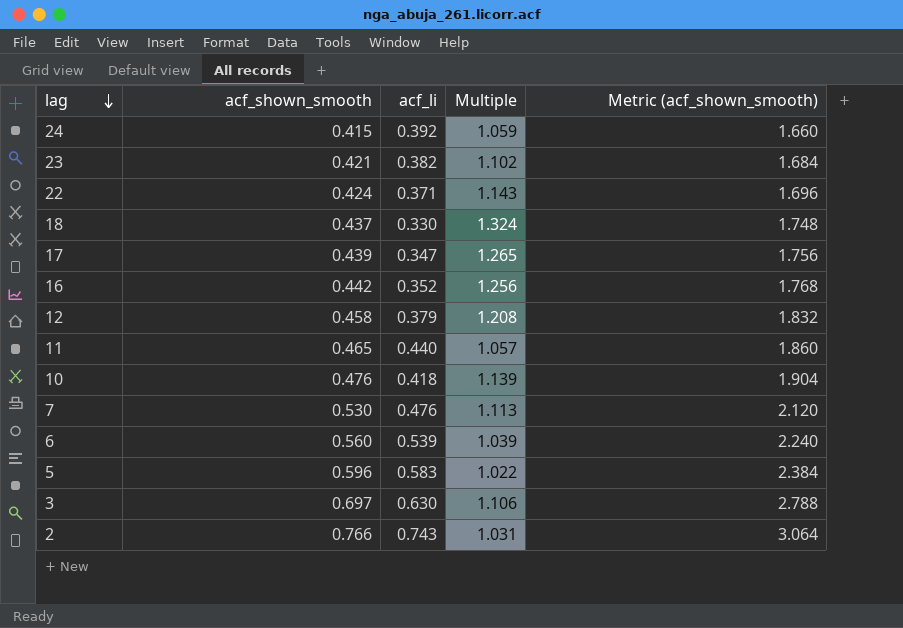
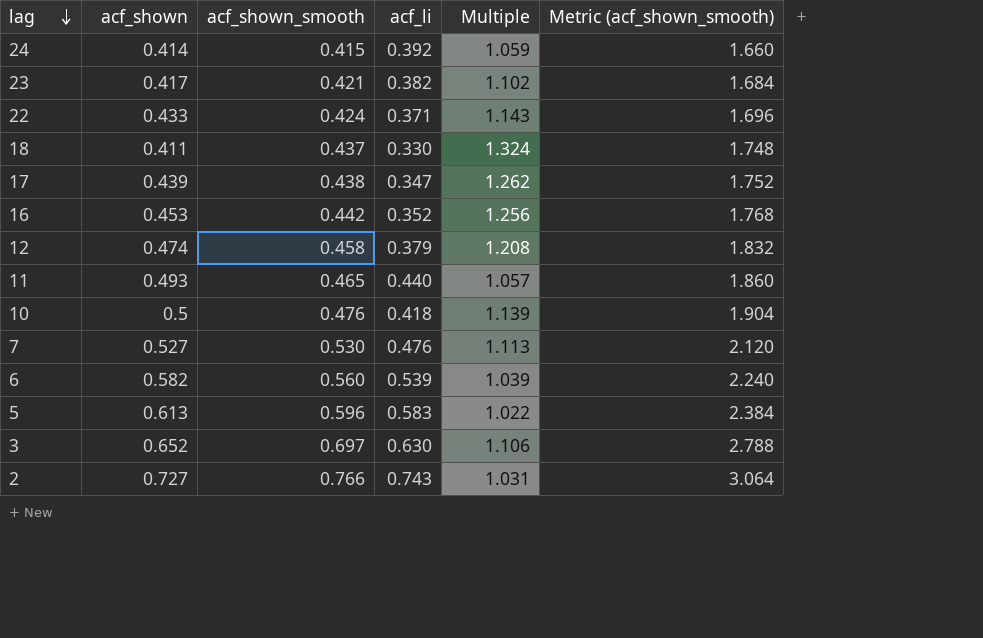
column acf_shown | position: none -> 2
17 | acf_shown_smooth: 0.439 -> 0.438
17 | Multiple: 1.265 -> 1.262
17 | Metric (acf_shown_smooth): 1.756 -> 1.752

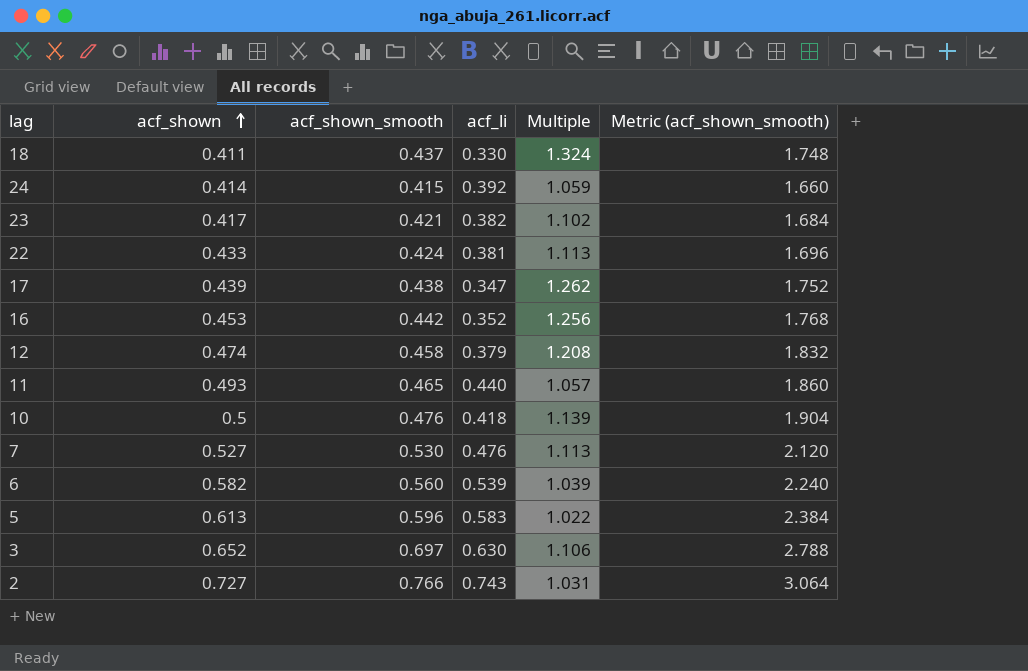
row order: lag descending -> acf_shown ascending
22 | acf_li: 0.371 -> 0.381
22 | Multiple: 1.143 -> 1.113

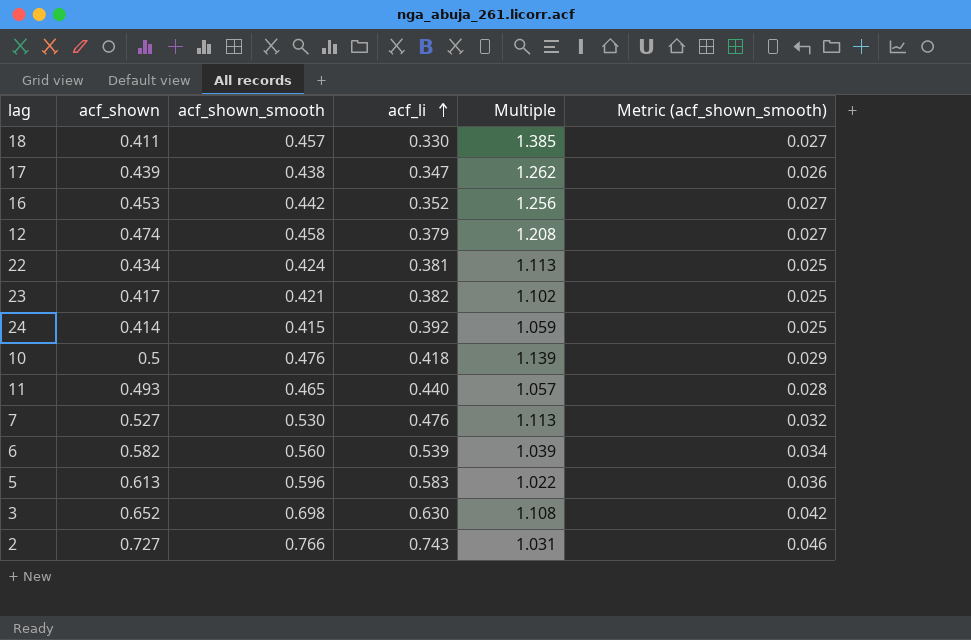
row order: acf_shown ascending -> acf_li ascending
column Metric (acf_shown_smooth) | formula: [acf_shown_smooth] * 4 -> [acf_shown_smooth] * 0.06
18 | acf_shown_smooth: 0.437 -> 0.457
18 | Multiple: 1.324 -> 1.385
22 | acf_shown: 0.433 -> 0.434
3 | acf_shown_smooth: 0.697 -> 0.698
3 | Multiple: 1.106 -> 1.108

